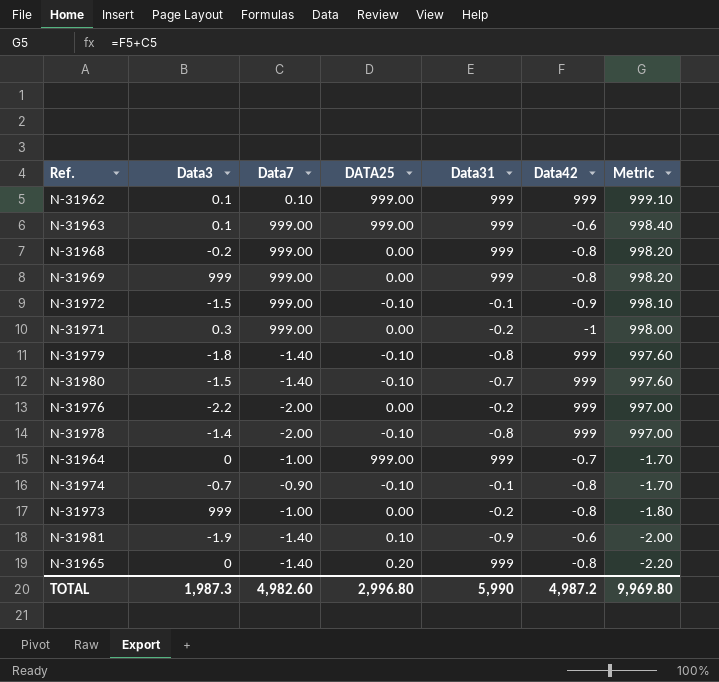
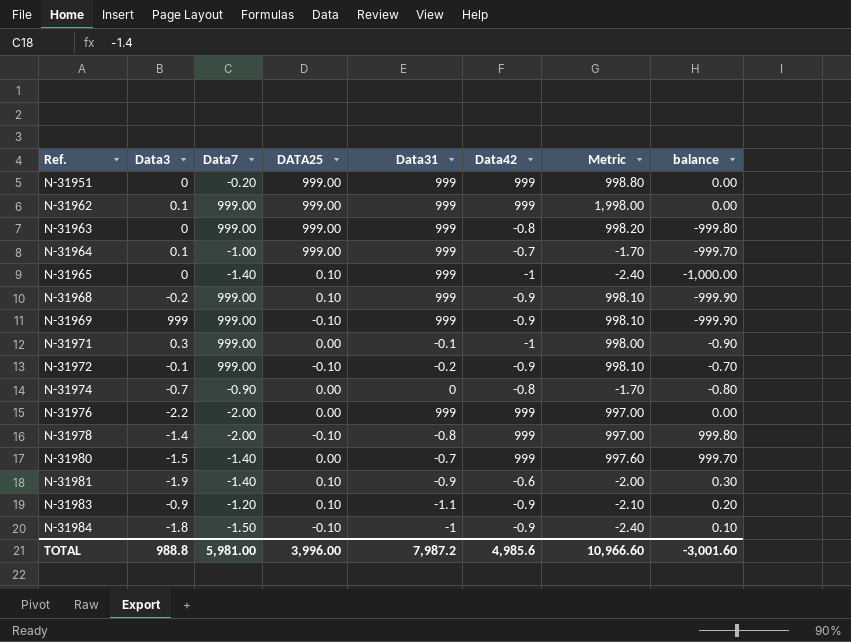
row order: Metric descending -> Ref. ascending
column balance | formula: none -> [Data42] - [Data31]
row N-31979: -1.8 | -1.40 | -0.10 | -0.8 | 999 | 997.60 -> none
row N-31973: 999 | -1.00 | 0.00 | -0.2 | -0.8 | -1.80 -> none
row N-31951: none -> 0 | -0.20 | 999.00 | 999 | 999 | 998.80 | 0.00
N-31962 | Data7: 0.10 -> 999.00
N-31962 | Metric: 999.10 -> 1,998.00
N-31963 | Data3: 0.1 -> 0
N-31963 | Data42: -0.6 -> -0.8
N-31963 | Metric: 998.40 -> 998.20
N-31964 | Data3: 0 -> 0.1
N-31965 | DATA25: 0.20 -> 0.10
N-31965 | Data42: -0.8 -> -1
N-31965 | Metric: -2.20 -> -2.40
N-31968 | DATA25: 0.00 -> 0.10
N-31968 | Data42: -0.8 -> -0.9
N-31968 | Metric: 998.20 -> 998.10
N-31969 | DATA25: 0.00 -> -0.10
N-31969 | Data42: -0.8 -> -0.9
N-31969 | Metric: 998.20 -> 998.10
N-31971 | Data31: -0.2 -> -0.1
N-31972 | Data3: -1.5 -> -0.1
N-31972 | Data31: -0.1 -> -0.2
N-31974 | DATA25: -0.10 -> 0.00
N-31974 | Data31: -0.1 -> 0
N-31976 | Data31: -0.2 -> 999
N-31980 | DATA25: -0.10 -> 0.00
row N-31983: none -> -0.9 | -1.20 | 0.10 | -1.1 | -0.9 | -2.10 | 0.20
row N-31984: none -> -1.8 | -1.50 | -0.10 | -1 | -0.9 | -2.40 | 0.10
TOTAL | Data3: 1,987.3 -> 988.8
TOTAL | Data7: 4,982.60 -> 5,981.00
TOTAL | DATA25: 2,996.80 -> 3,996.00
TOTAL | Data31: 5,990 -> 7,987.2
TOTAL | Data42: 4,987.2 -> 4,985.6
TOTAL | Metric: 9,969.80 -> 10,966.60

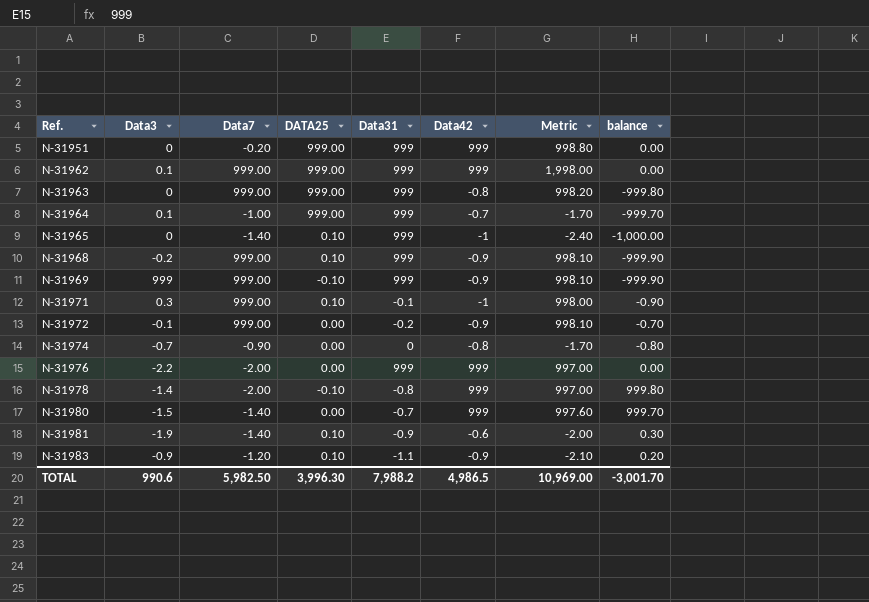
row N-31984: -1.8 | -1.50 | -0.10 | -1 | -0.9 | -2.40 | 0.10 -> none
N-31971 | DATA25: 0.00 -> 0.10
N-31972 | DATA25: -0.10 -> 0.00
TOTAL | Data3: 988.8 -> 990.6
TOTAL | Data7: 5,981.00 -> 5,982.50
TOTAL | DATA25: 3,996.00 -> 3,996.30
TOTAL | Data31: 7,987.2 -> 7,988.2
TOTAL | Data42: 4,985.6 -> 4,986.5
TOTAL | Metric: 10,966.60 -> 10,969.00
TOTAL | balance: -3,001.60 -> -3,001.70

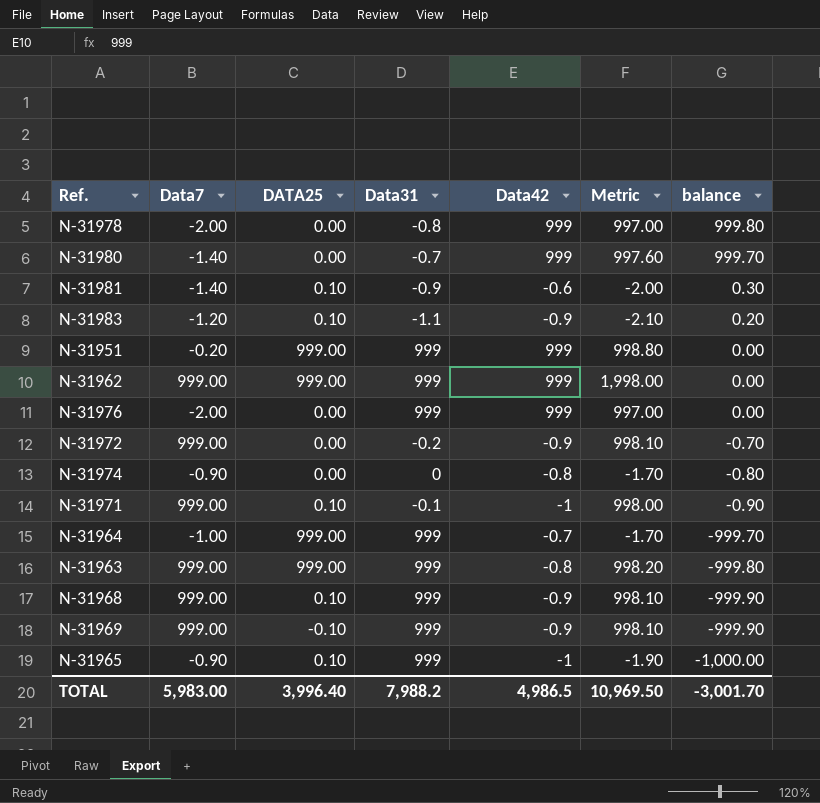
row order: Ref. ascending -> balance descending
column Data3 | position: 2 -> none
N-31978 | DATA25: -0.10 -> 0.00
N-31965 | Data7: -1.40 -> -0.90
N-31965 | Metric: -2.40 -> -1.90
TOTAL | Data7: 5,982.50 -> 5,983.00
TOTAL | DATA25: 3,996.30 -> 3,996.40
TOTAL | Metric: 10,969.00 -> 10,969.50

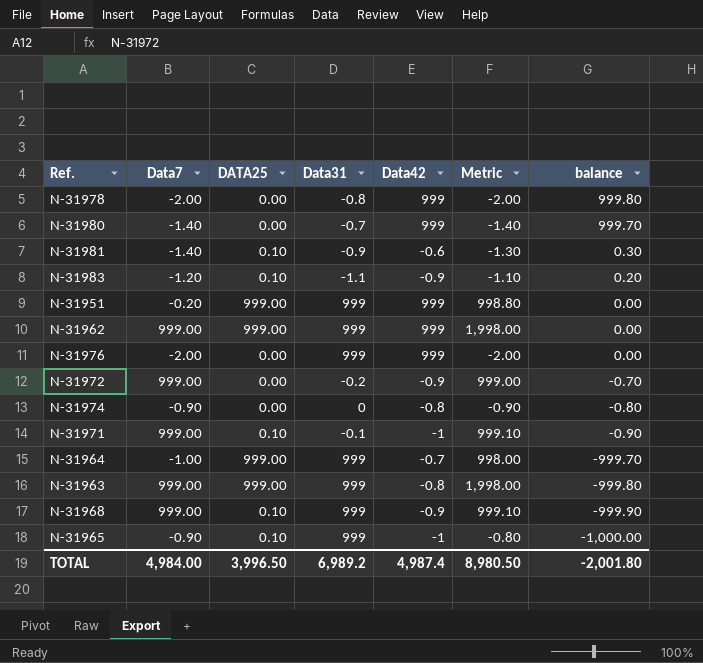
column Metric | formula: [Data7] + [Data42] -> [Data7] + [DATA25]
row N-31969: 999.00 | -0.10 | 999 | -0.9 | 998.10 | -999.90 -> none
TOTAL | Data7: 5,983.00 -> 4,984.00
TOTAL | DATA25: 3,996.40 -> 3,996.50
TOTAL | Data31: 7,988.2 -> 6,989.2
TOTAL | Data42: 4,986.5 -> 4,987.4
TOTAL | Metric: 10,969.50 -> 8,980.50
TOTAL | balance: -3,001.70 -> -2,001.80

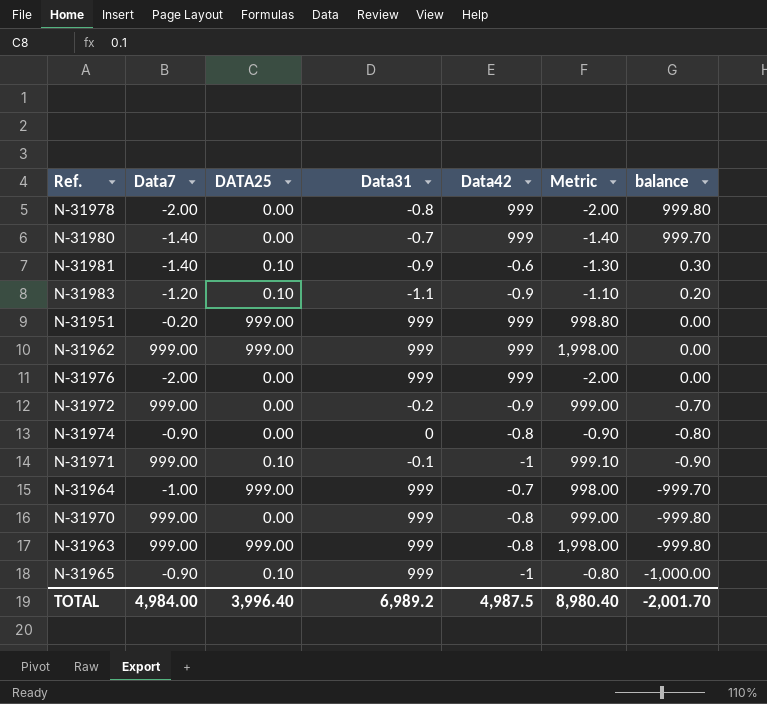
row N-31968: 999.00 | 0.10 | 999 | -0.9 | 999.10 | -999.90 -> none
row N-31970: none -> 999.00 | 0.00 | 999 | -0.8 | 999.00 | -999.80
TOTAL | DATA25: 3,996.50 -> 3,996.40
TOTAL | Data42: 4,987.4 -> 4,987.5
TOTAL | Metric: 8,980.50 -> 8,980.40
TOTAL | balance: -2,001.80 -> -2,001.70

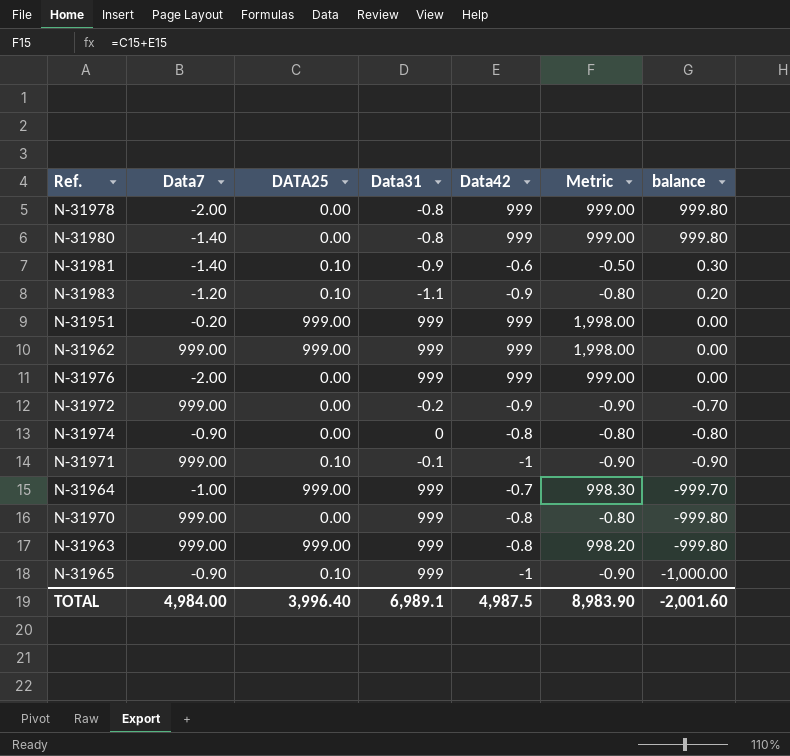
column Metric | formula: [Data7] + [DATA25] -> [DATA25] + [Data42]
N-31980 | Data31: -0.7 -> -0.8
N-31980 | balance: 999.70 -> 999.80
TOTAL | Data31: 6,989.2 -> 6,989.1
TOTAL | Metric: 8,980.40 -> 8,983.90
TOTAL | balance: -2,001.70 -> -2,001.60

